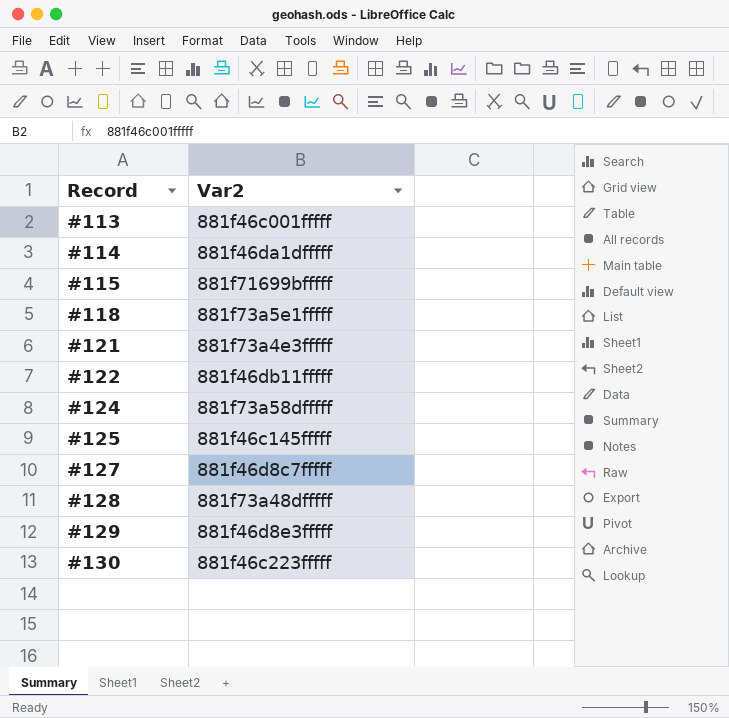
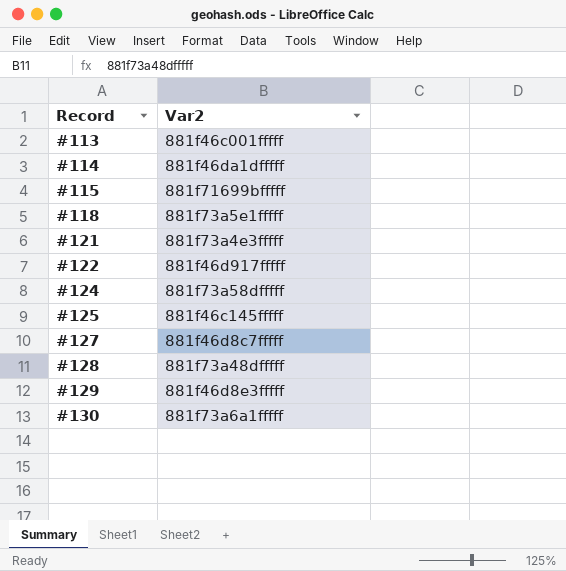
#122 | Var2: 881f46db11fffff -> 881f46d917fffff
#130 | Var2: 881f46c223fffff -> 881f73a6a1fffff

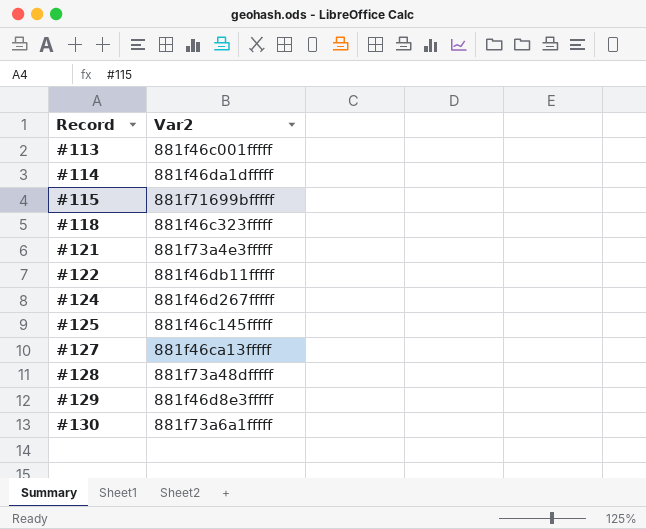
#118 | Var2: 881f73a5e1fffff -> 881f46c323fffff
#122 | Var2: 881f46d917fffff -> 881f46db11fffff
#124 | Var2: 881f73a58dfffff -> 881f46d267fffff
#127 | Var2: 881f46d8c7fffff -> 881f46ca13fffff

